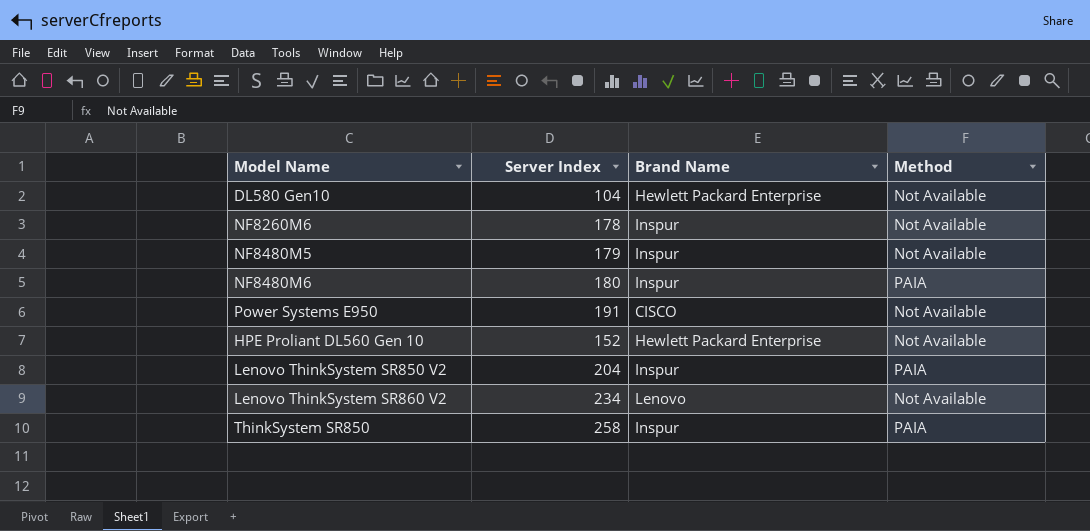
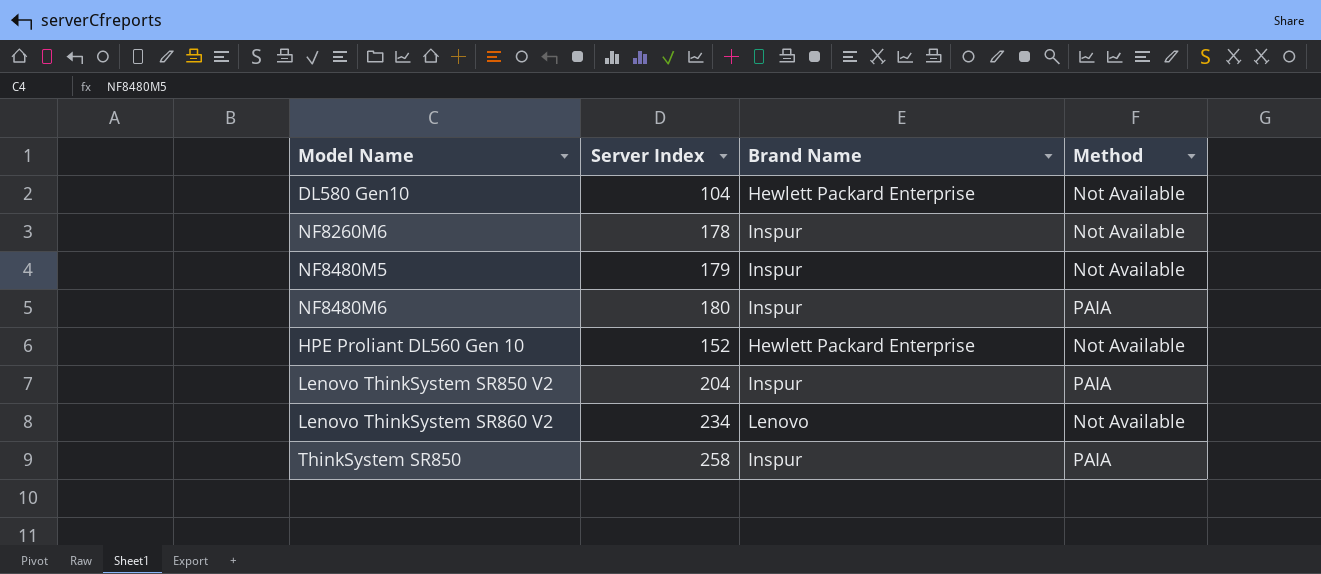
row Power Systems E950: 191 | CISCO | Not Available -> none

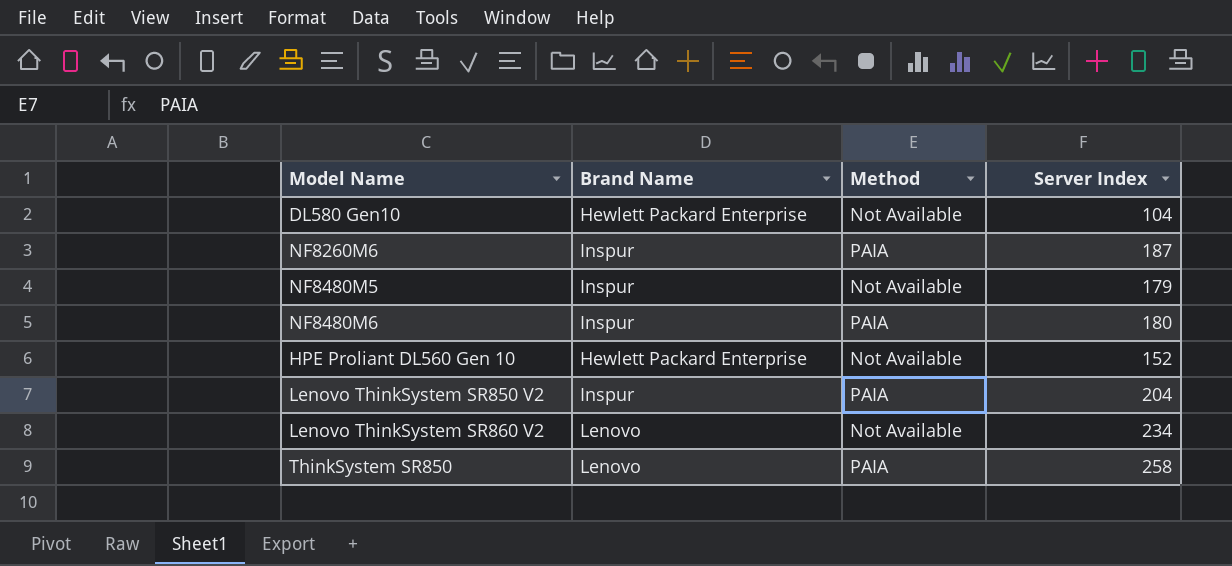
column Server Index | position: 2 -> 4
NF8260M6 | Method: Not Available -> PAIA
NF8260M6 | Server Index: 178 -> 187
ThinkSystem SR850 | Brand Name: Inspur -> Lenovo

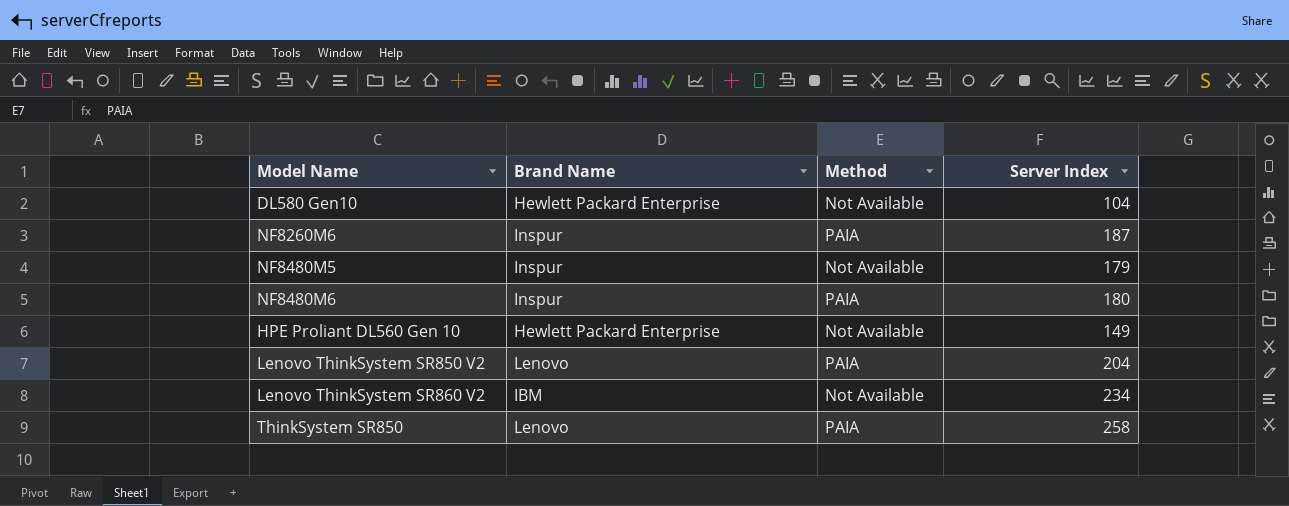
HPE Proliant DL560 Gen 10 | Server Index: 152 -> 149
Lenovo ThinkSystem SR850 V2 | Brand Name: Inspur -> Lenovo
Lenovo ThinkSystem SR860 V2 | Brand Name: Lenovo -> IBM

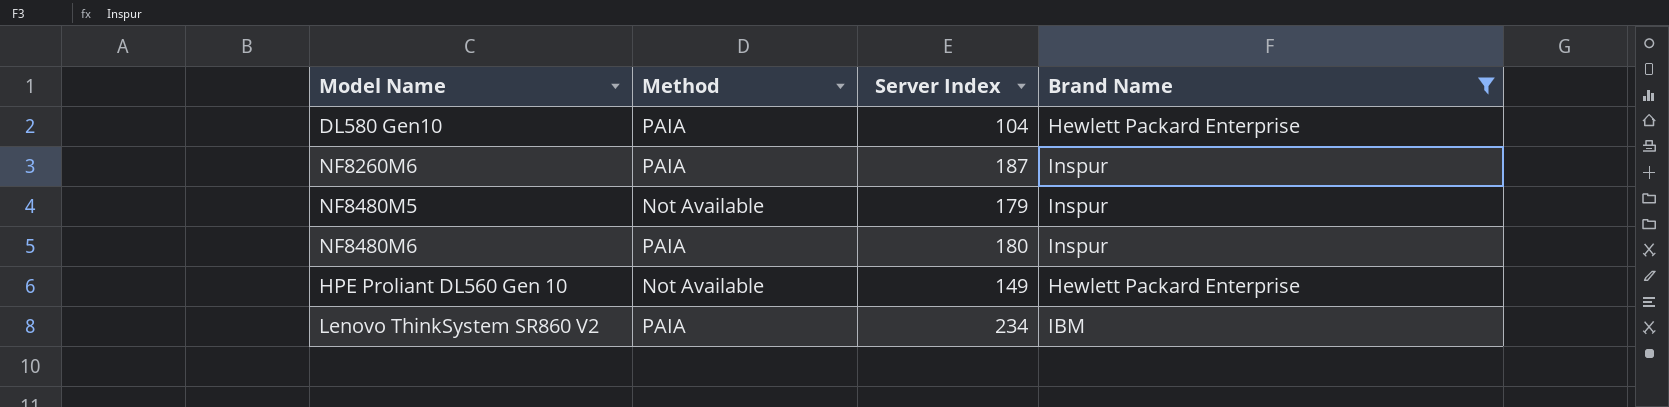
filter: none -> Brand Name != Lenovo
column Brand Name | position: 2 -> 4
DL580 Gen10 | Method: Not Available -> PAIA
Lenovo ThinkSystem SR860 V2 | Method: Not Available -> PAIA

